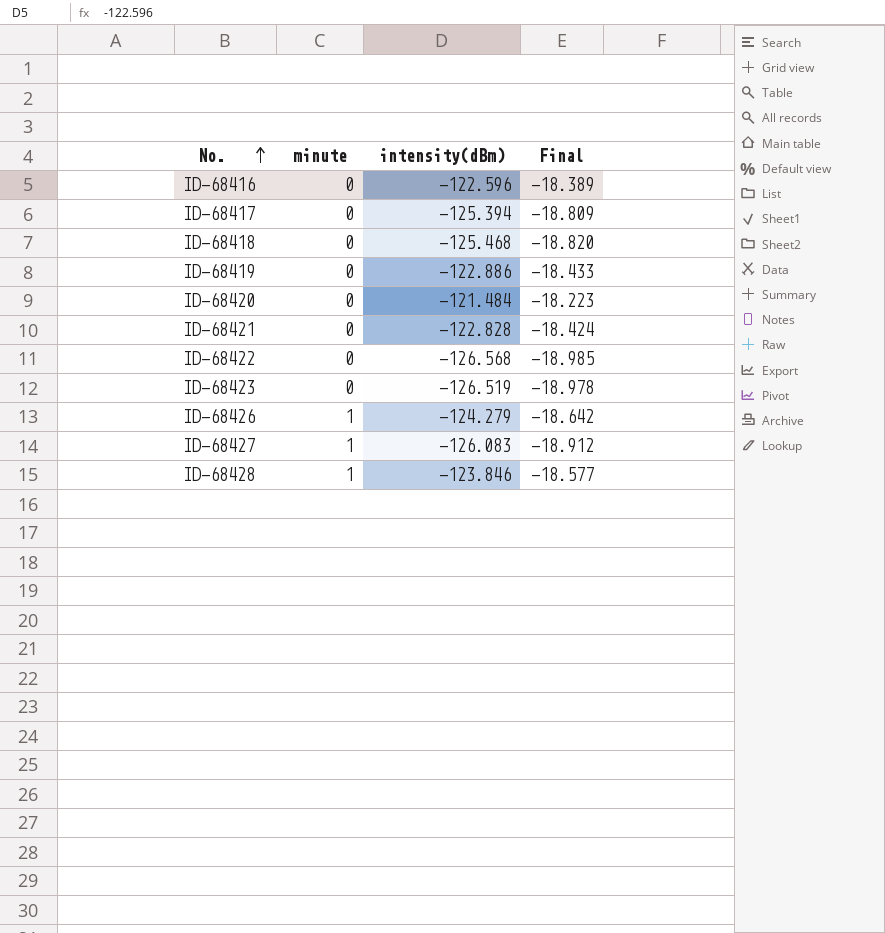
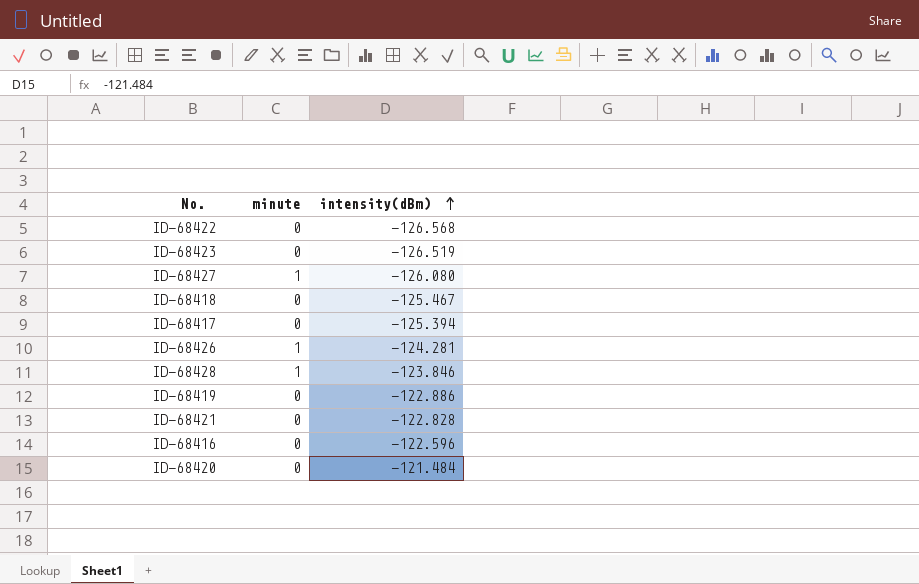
row order: No. ascending -> intensity(dBm) ascending
column Final | formula: [intensity(dBm)] * 0.15 -> none
ID-68427 | intensity(dBm): -126.083 -> -126.080
ID-68418 | intensity(dBm): -125.468 -> -125.467
ID-68426 | intensity(dBm): -124.279 -> -124.281

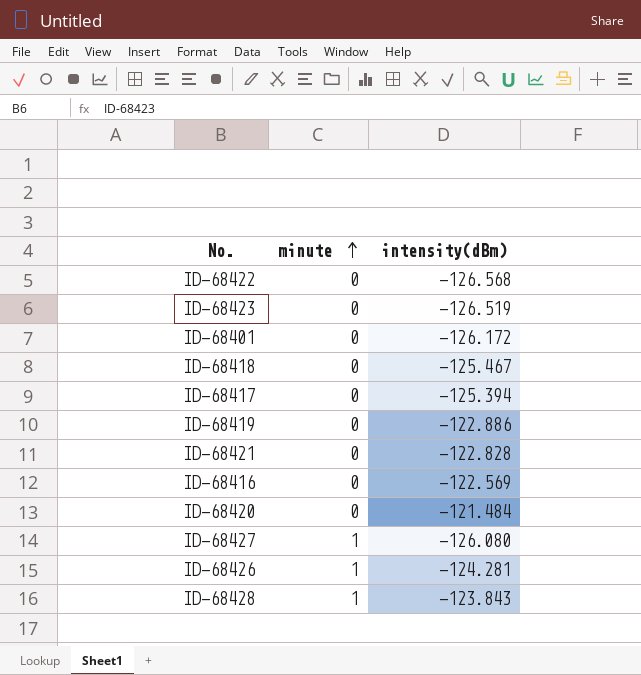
row order: intensity(dBm) ascending -> minute ascending
row ID-68401: none -> 0 | -126.172
ID-68416 | intensity(dBm): -122.596 -> -122.569
ID-68428 | intensity(dBm): -123.846 -> -123.843

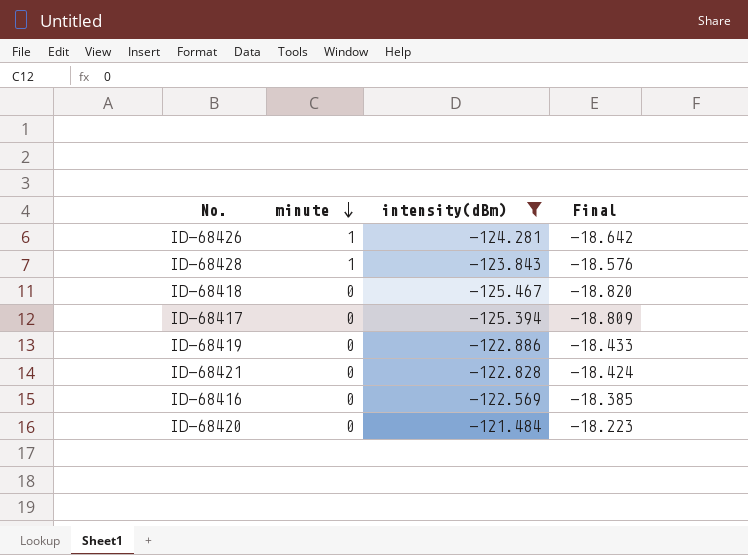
filter: none -> intensity(dBm) >= -125.467
row order: minute ascending -> minute descending
column Final | formula: none -> [intensity(dBm)] * 0.15

